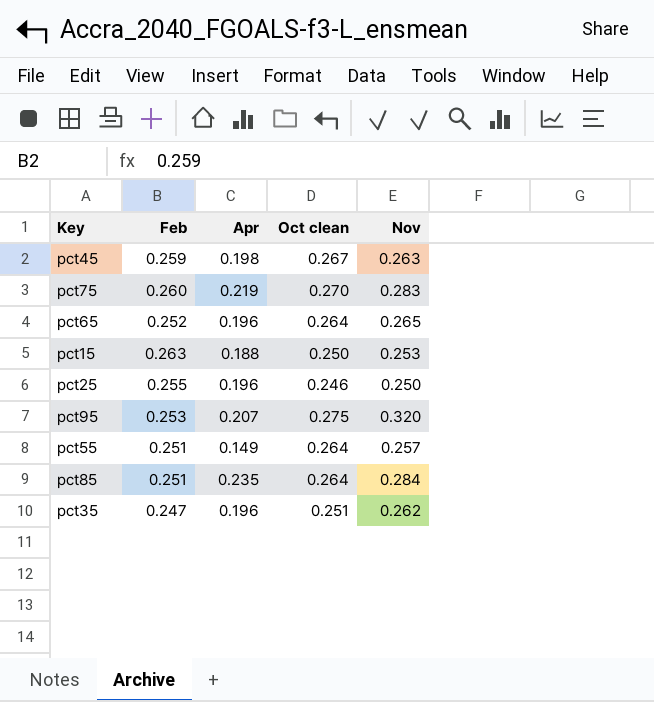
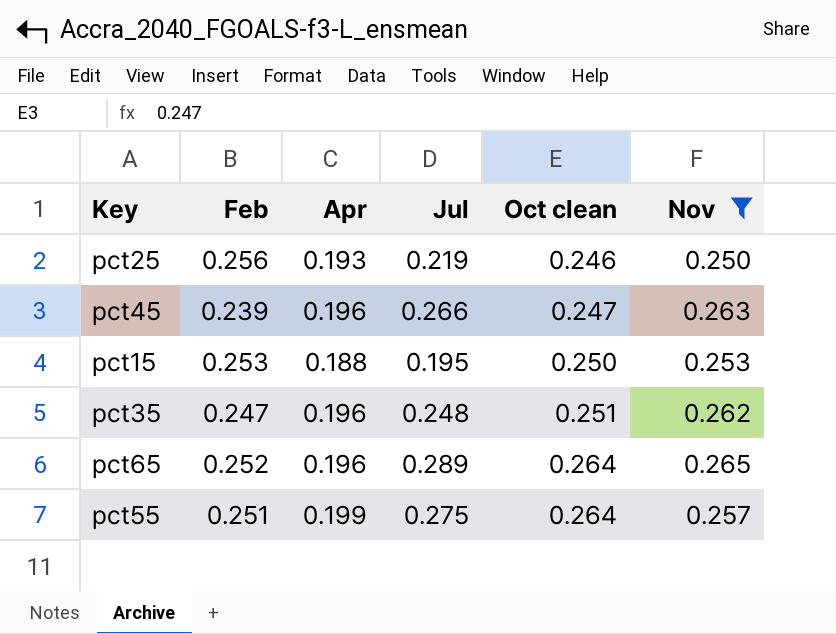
filter: none -> Nov <= 0.265
row order: none -> Oct clean ascending
column Jul | position: none -> 4
pct25 | Feb: 0.255 -> 0.256
pct25 | Apr: 0.196 -> 0.193
pct45 | Feb: 0.259 -> 0.239
pct45 | Apr: 0.198 -> 0.196
pct45 | Oct clean: 0.267 -> 0.247
pct15 | Feb: 0.263 -> 0.253
pct55 | Apr: 0.149 -> 0.199

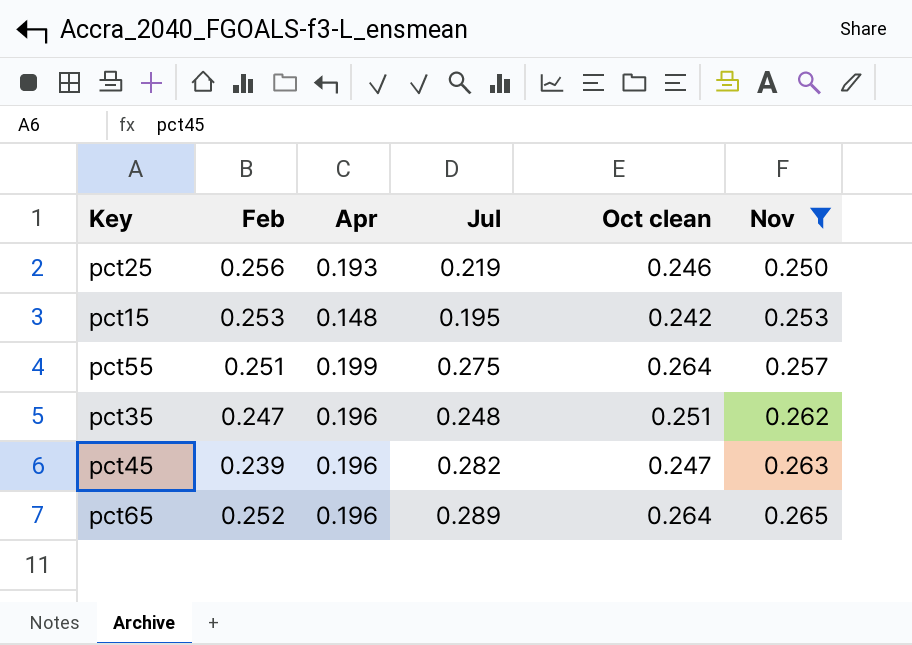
row order: Oct clean ascending -> Nov ascending
pct15 | Apr: 0.188 -> 0.148
pct15 | Oct clean: 0.250 -> 0.242
pct45 | Jul: 0.266 -> 0.282

